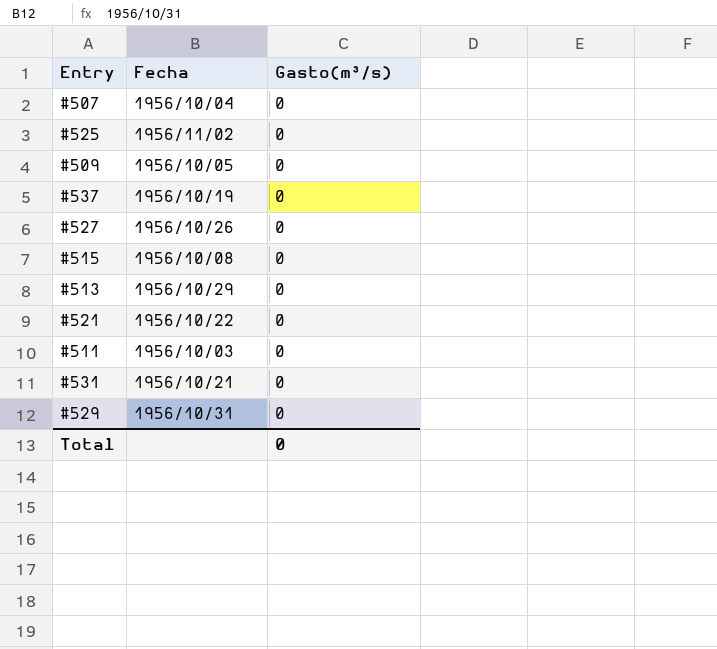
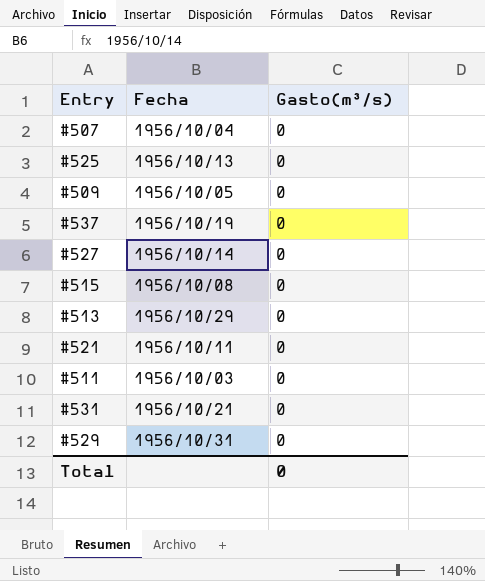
#525 | Fecha: 1956/11/02 -> 1956/10/13
#527 | Fecha: 1956/10/26 -> 1956/10/14
#521 | Fecha: 1956/10/22 -> 1956/10/11

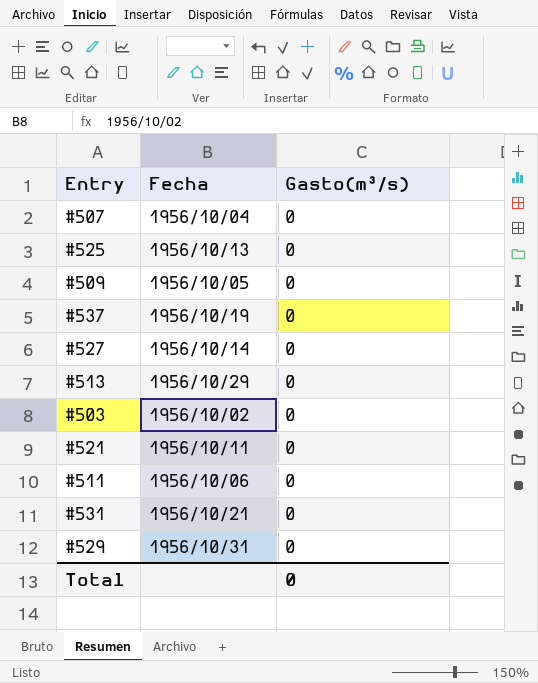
row #515: 1956/10/08 | 0 -> none
row #503: none -> 1956/10/02 | 0
#511 | Fecha: 1956/10/03 -> 1956/10/06

